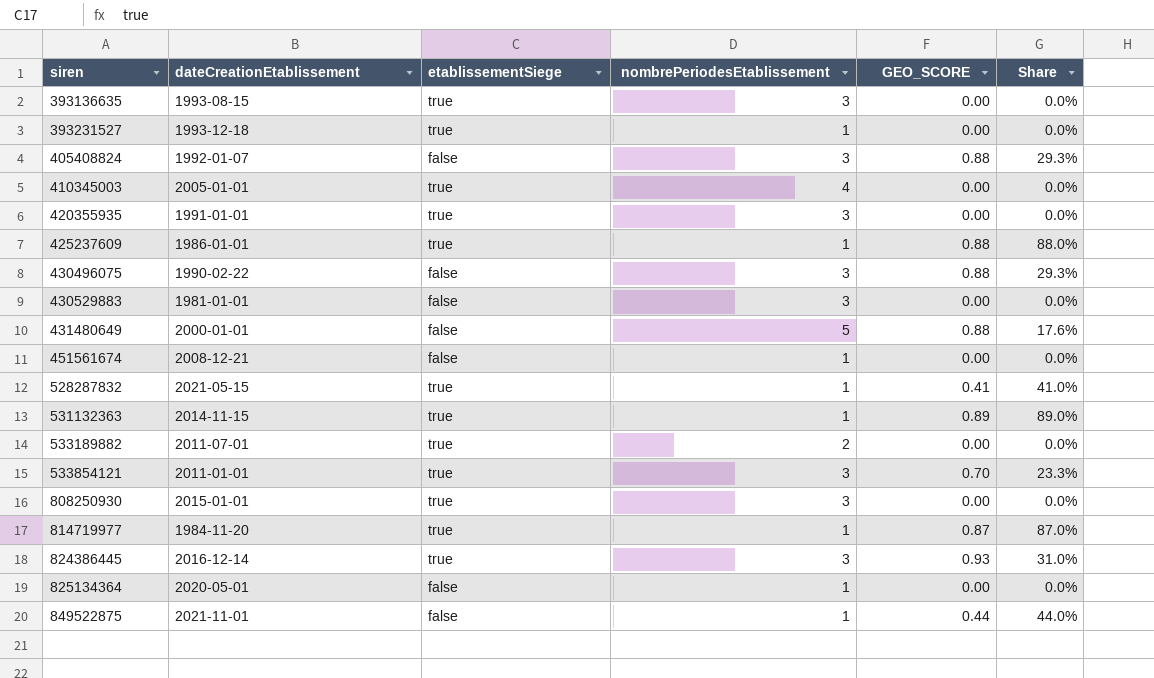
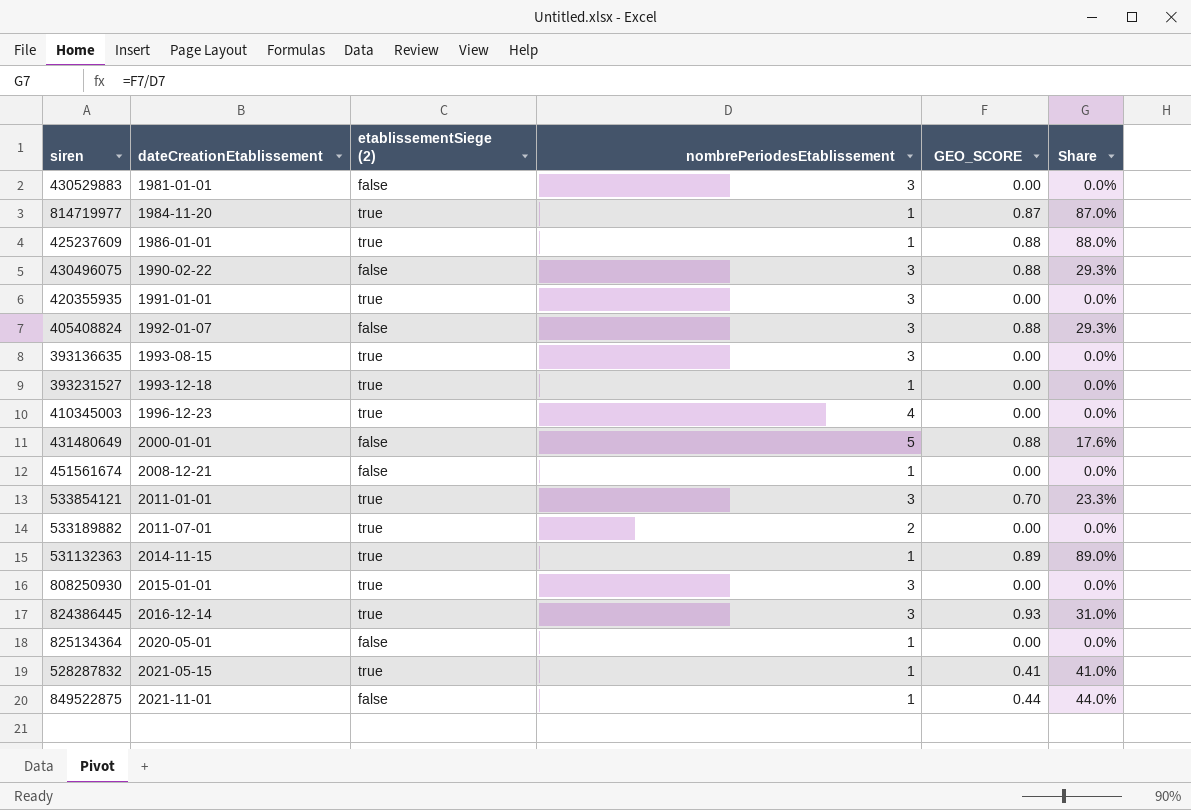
row order: siren ascending -> dateCreationEtablissement ascending
column name: etablissementSiege -> etablissementSiege (2)
410345003 | dateCreationEtablissement: 2005-01-01 -> 1996-12-23

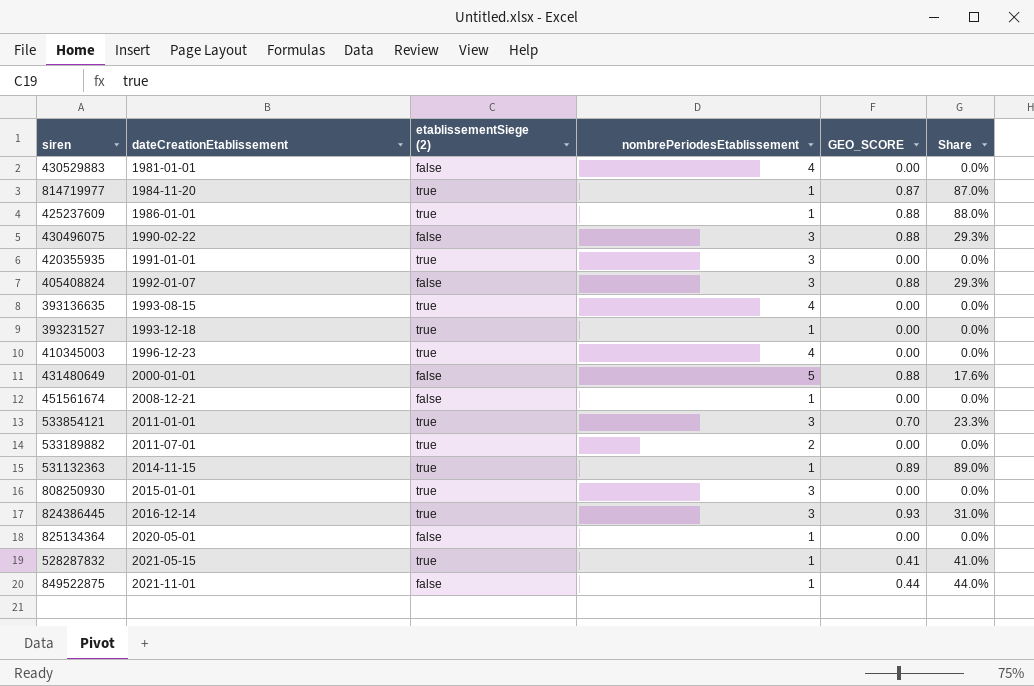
430529883 | nombrePeriodesEtablissement: 3 -> 4
393136635 | nombrePeriodesEtablissement: 3 -> 4

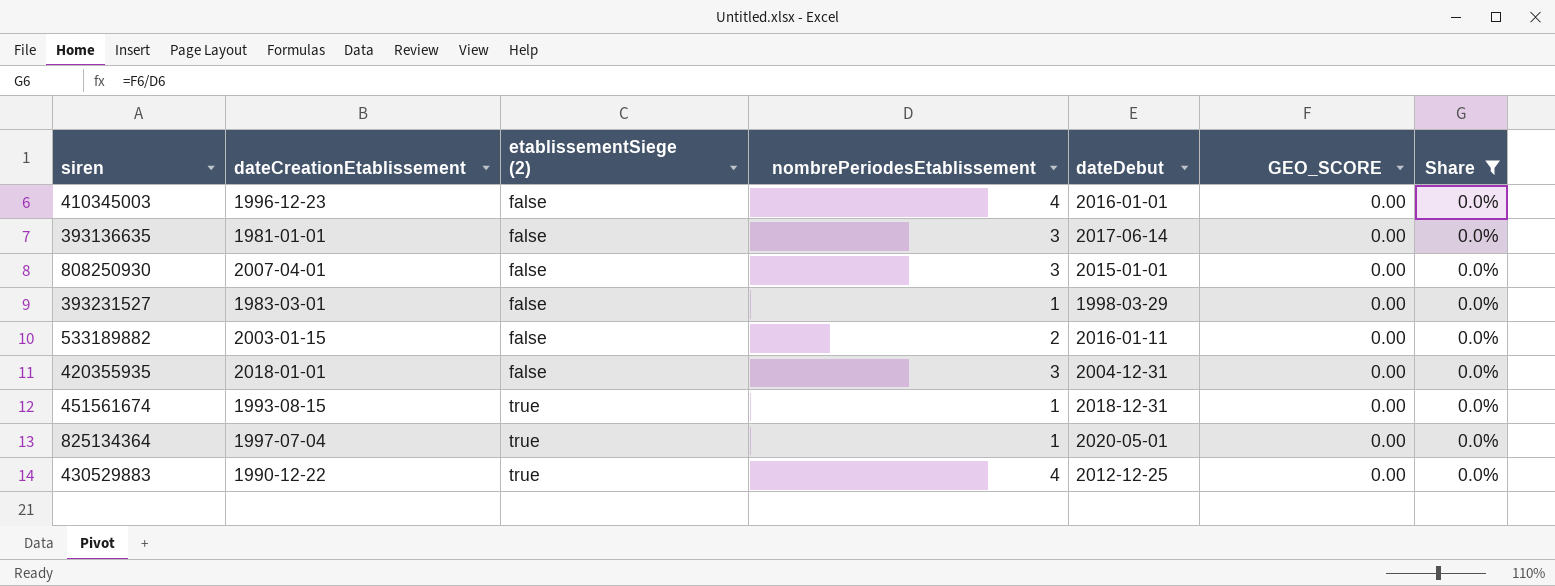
filter: none -> Share = 0.0%
row order: dateCreationEtablissement ascending -> etablissementSiege (2) ascending
column dateDebut | position: none -> 5
410345003 | etablissementSiege (2): true -> false
393136635 | dateCreationEtablissement: 1993-08-15 -> 1981-01-01
393136635 | etablissementSiege (2): true -> false
393136635 | nombrePeriodesEtablissement: 4 -> 3
808250930 | dateCreationEtablissement: 2015-01-01 -> 2007-04-01
808250930 | etablissementSiege (2): true -> false
393231527 | dateCreationEtablissement: 1993-12-18 -> 1983-03-01
393231527 | etablissementSiege (2): true -> false
533189882 | dateCreationEtablissement: 2011-07-01 -> 2003-01-15
533189882 | etablissementSiege (2): true -> false
420355935 | dateCreationEtablissement: 1991-01-01 -> 2018-01-01
420355935 | etablissementSiege (2): true -> false
451561674 | dateCreationEtablissement: 2008-12-21 -> 1993-08-15
451561674 | etablissementSiege (2): false -> true
825134364 | dateCreationEtablissement: 2020-05-01 -> 1997-07-04
825134364 | etablissementSiege (2): false -> true
430529883 | dateCreationEtablissement: 1981-01-01 -> 1990-12-22
430529883 | etablissementSiege (2): false -> true

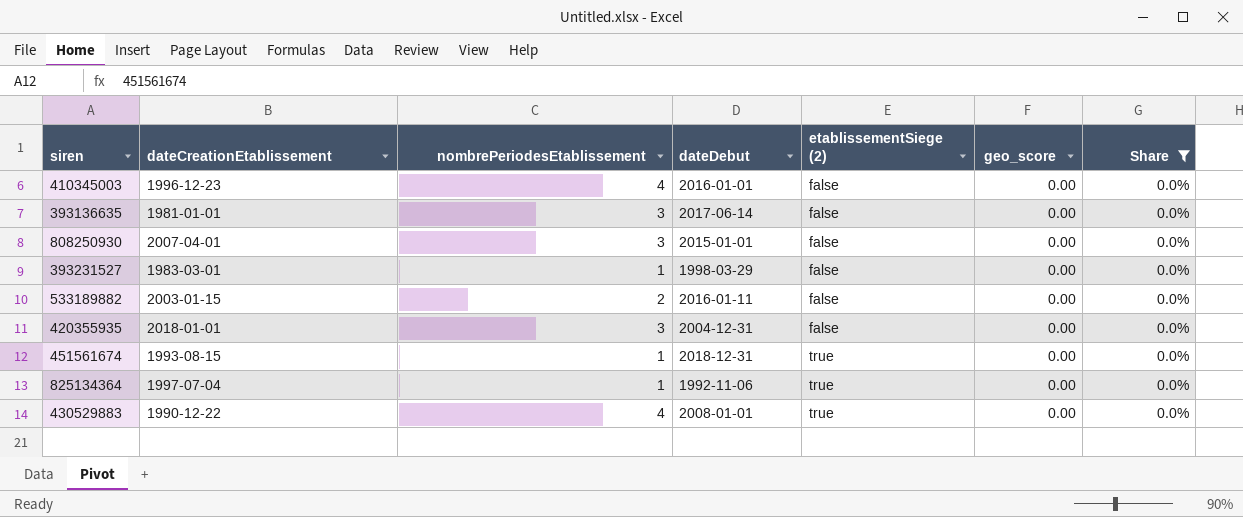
column etablissementSiege (2) | position: 3 -> 5
column name: GEO_SCORE -> geo_score
825134364 | dateDebut: 2020-05-01 -> 1992-11-06
430529883 | dateDebut: 2012-12-25 -> 2008-01-01

